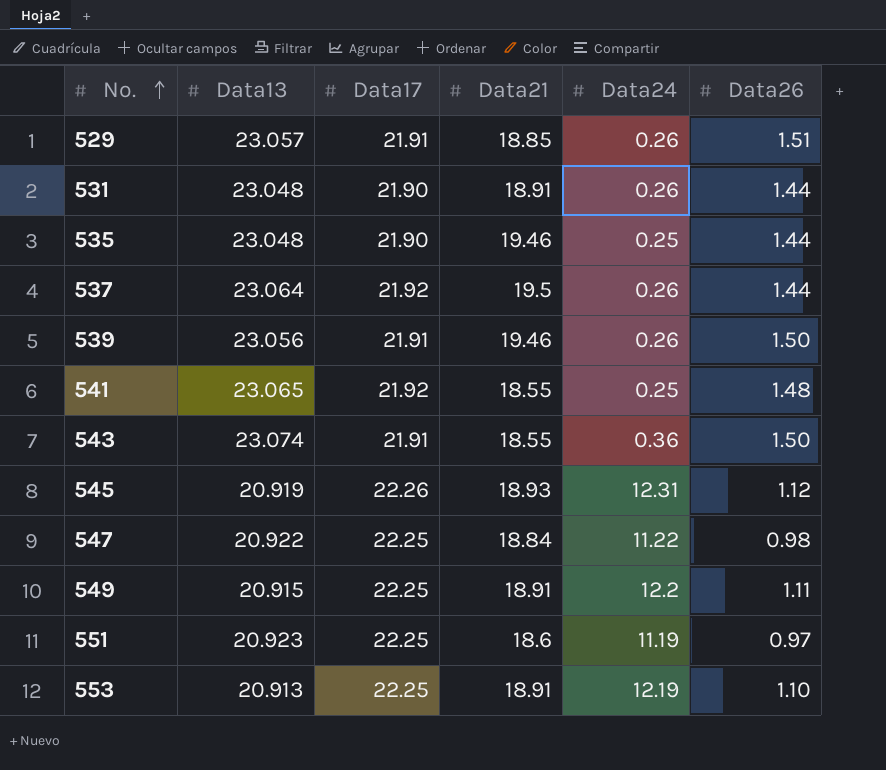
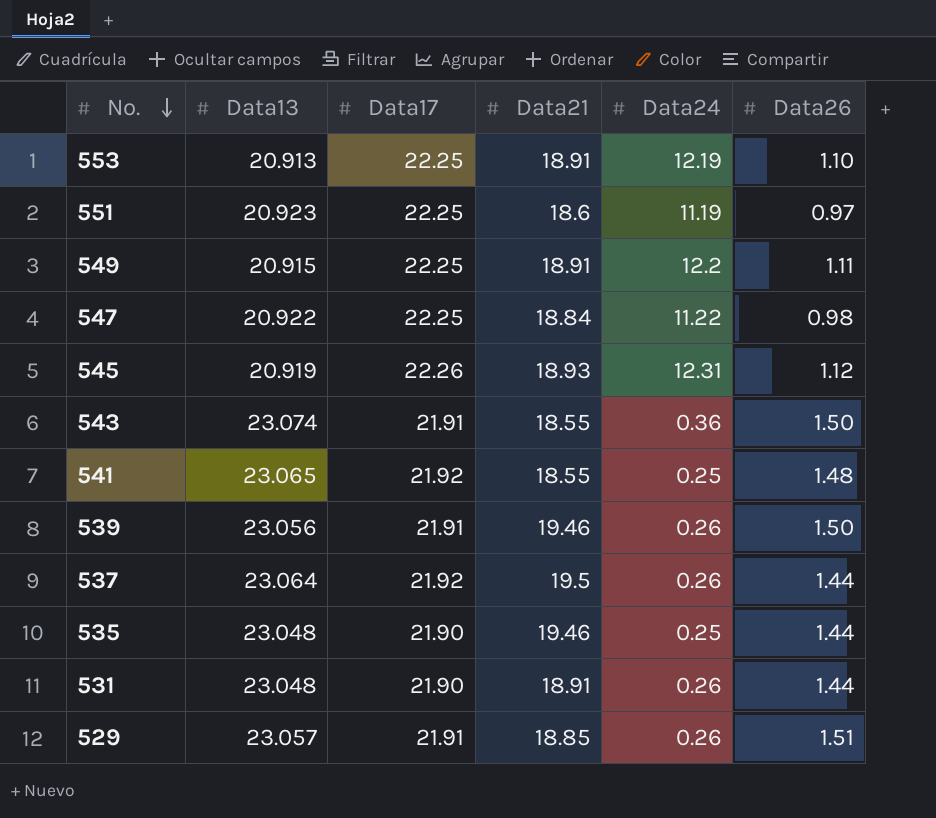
row order: No. ascending -> No. descending

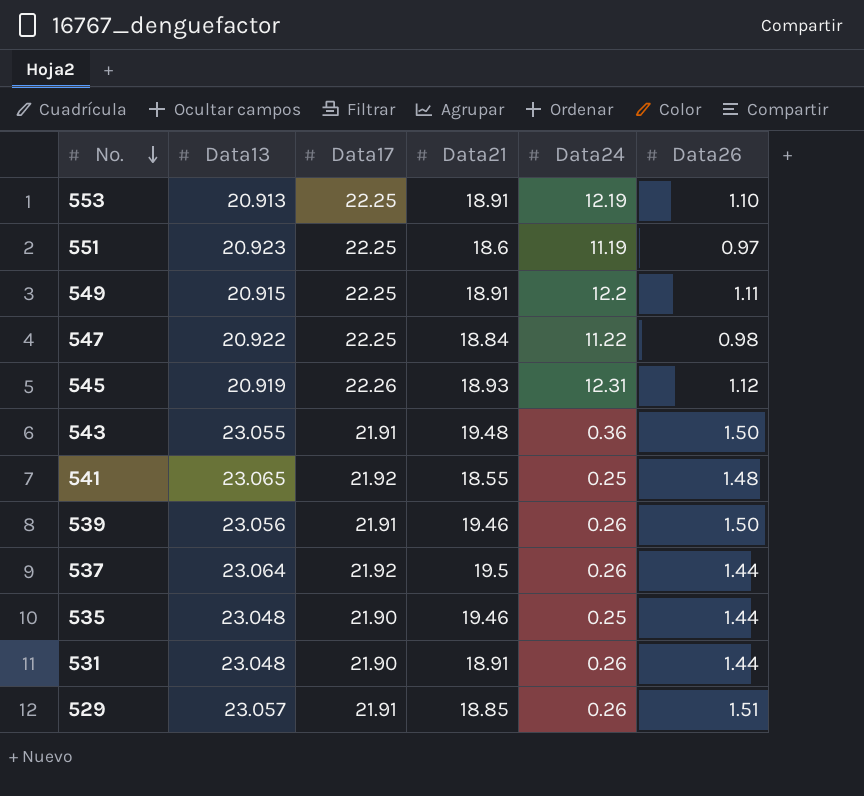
543 | Data13: 23.074 -> 23.055
543 | Data21: 18.55 -> 19.48

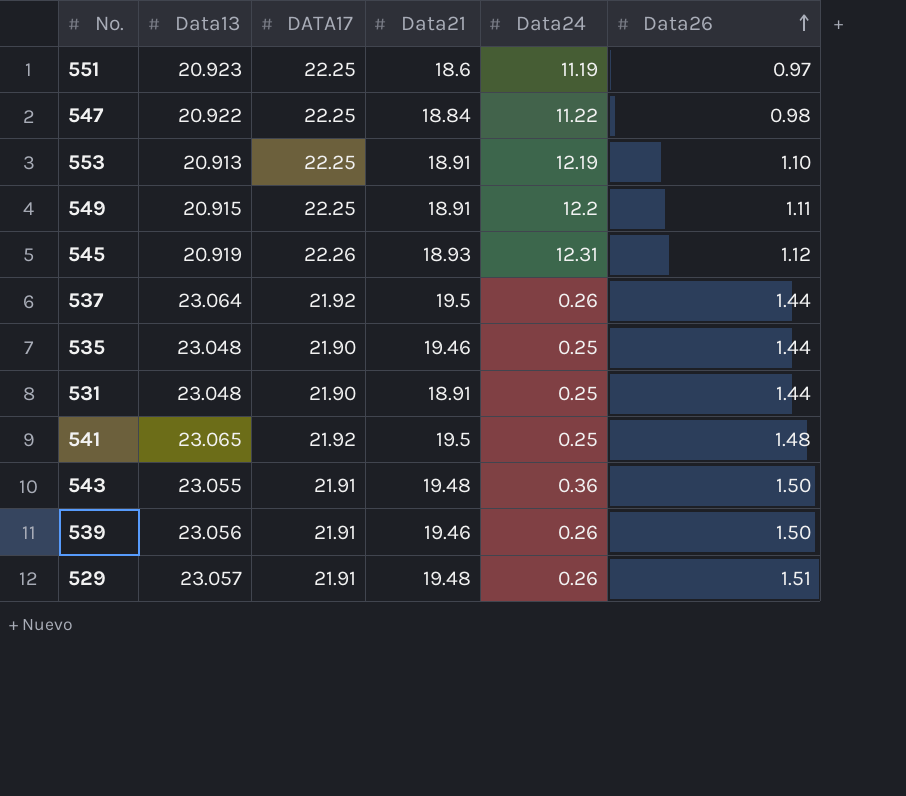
row order: No. descending -> Data26 ascending
column name: Data17 -> DATA17
531 | Data24: 0.26 -> 0.25
541 | Data21: 18.55 -> 19.5
529 | Data21: 18.85 -> 19.48

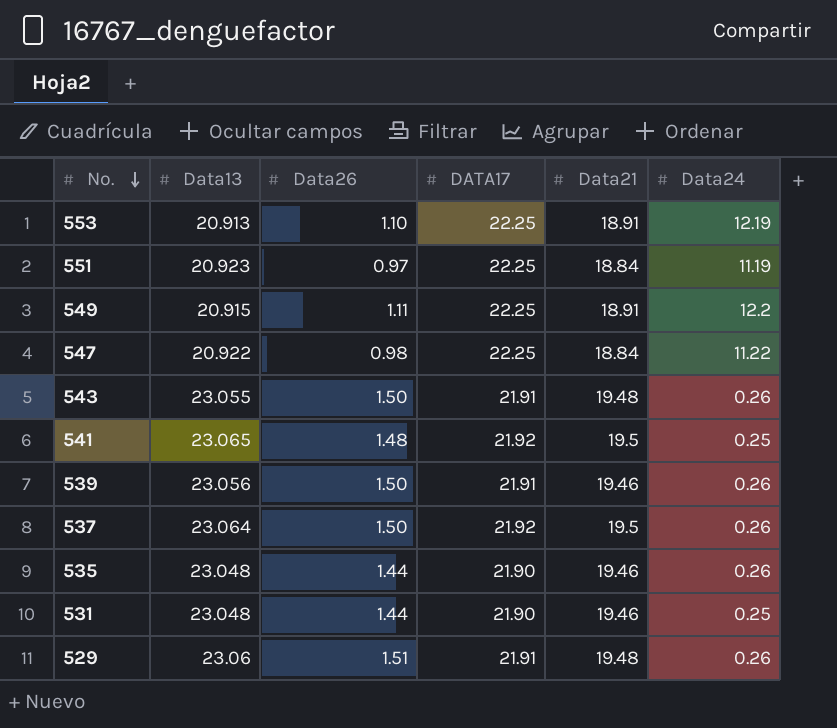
row order: Data26 ascending -> No. descending
column Data26 | position: 6 -> 3
row 545: 20.919 | 22.26 | 18.93 | 12.31 | 1.12 -> none
551 | Data21: 18.6 -> 18.84
543 | Data24: 0.36 -> 0.26
537 | Data26: 1.44 -> 1.50
535 | Data24: 0.25 -> 0.26
531 | Data21: 18.91 -> 19.46
529 | Data13: 23.057 -> 23.06

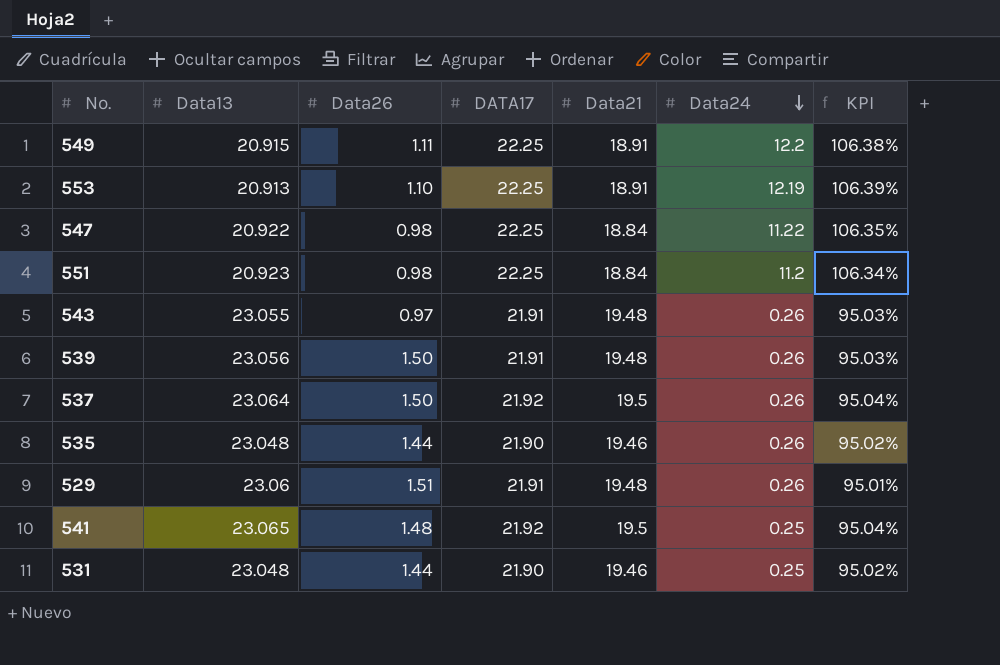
row order: No. descending -> Data24 descending
column KPI | formula: none -> [DATA17] / [Data13]
551 | Data26: 0.97 -> 0.98
551 | Data24: 11.19 -> 11.2
543 | Data26: 1.50 -> 0.97
539 | Data21: 19.46 -> 19.48

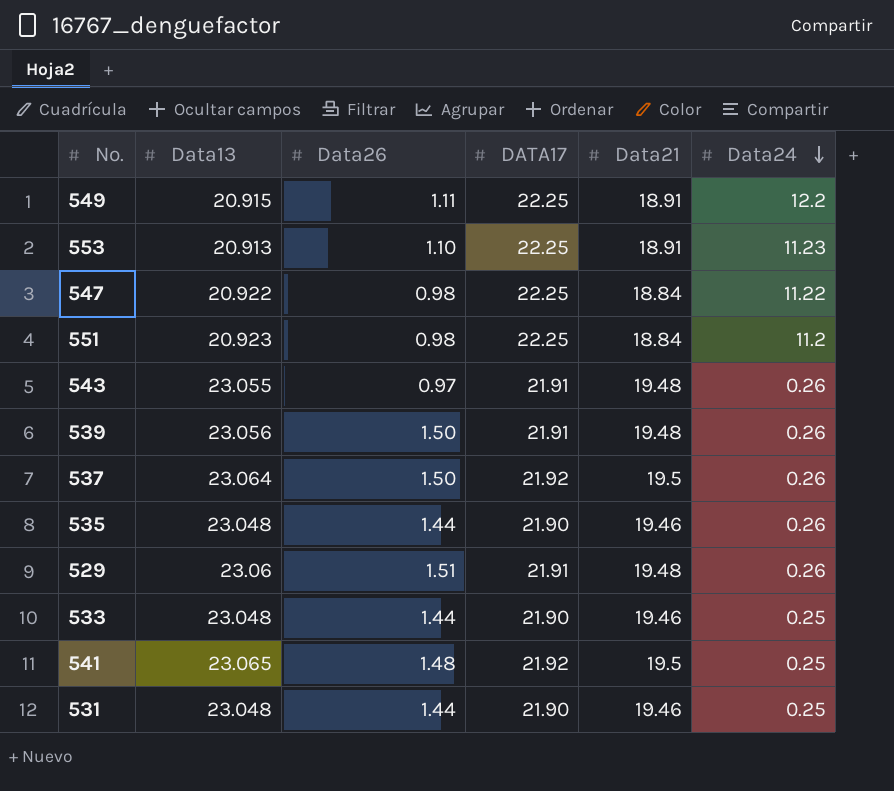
column KPI | formula: [DATA17] / [Data13] -> none
553 | Data24: 12.19 -> 11.23
row 533: none -> 23.048 | 1.44 | 21.90 | 19.46 | 0.25

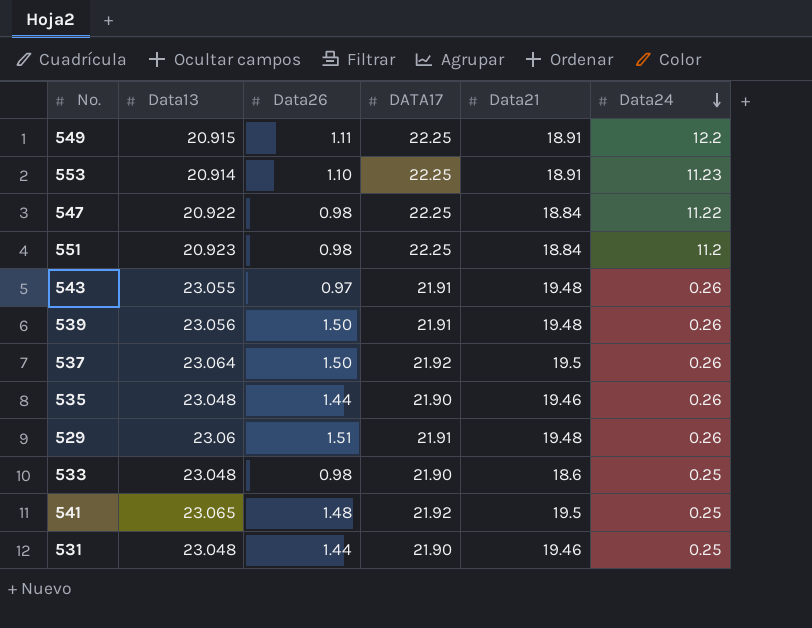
553 | Data13: 20.913 -> 20.914
533 | Data26: 1.44 -> 0.98
533 | Data21: 19.46 -> 18.6

